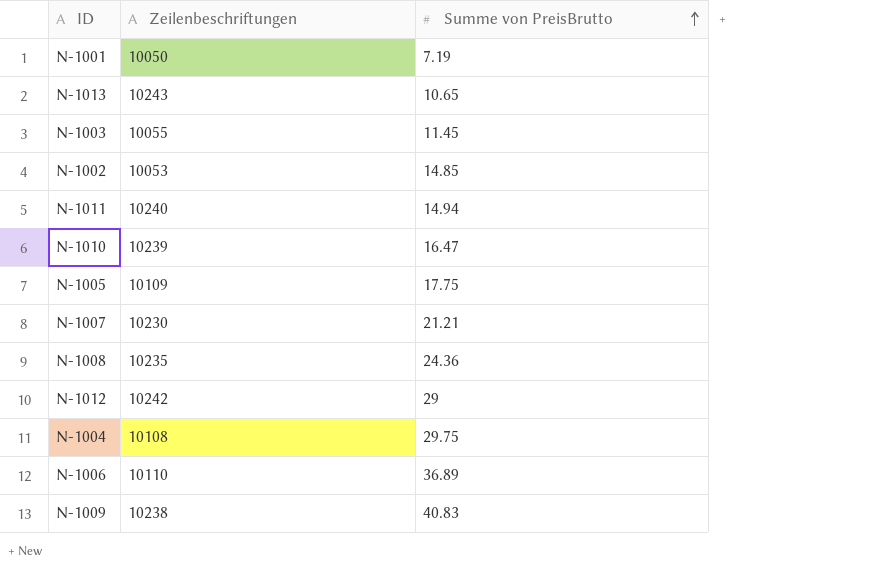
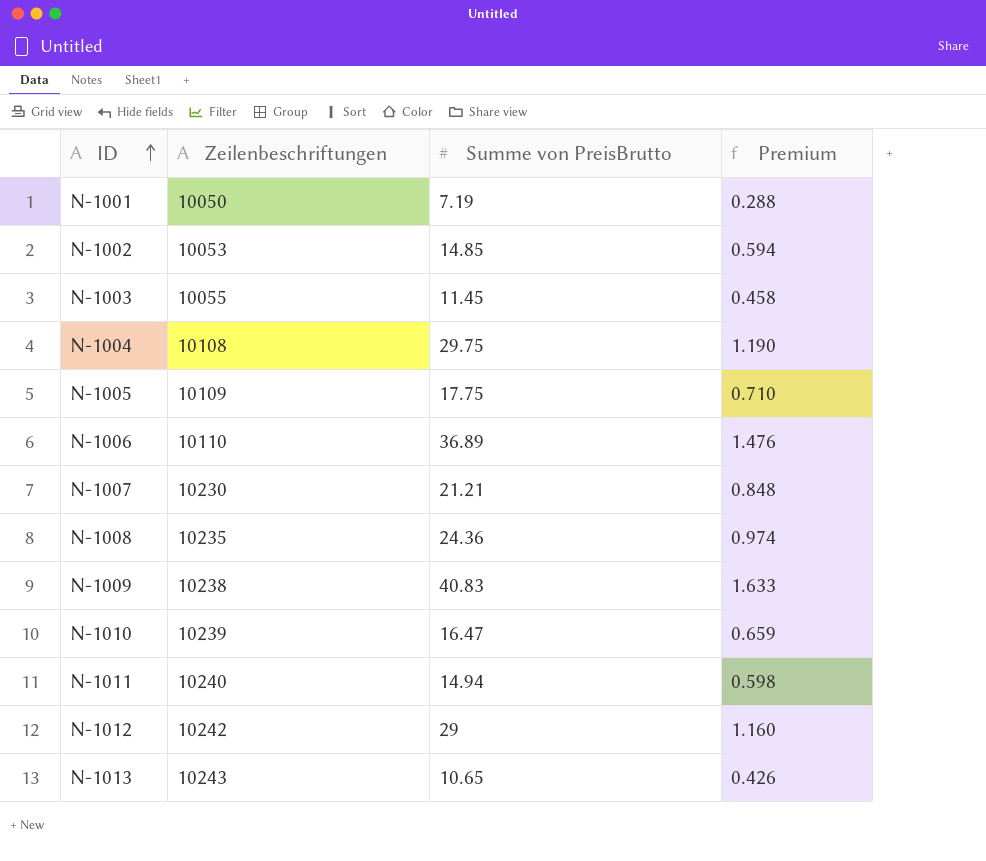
row order: Summe von PreisBrutto ascending -> ID ascending
column Premium | formula: none -> [Summe von PreisBrutto] * 0.04

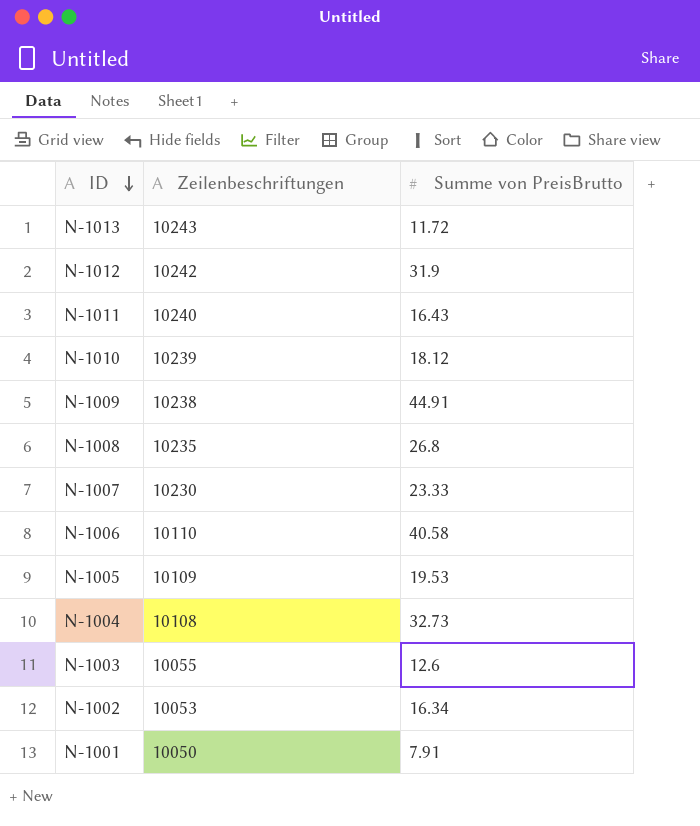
row order: ID ascending -> ID descending
column Premium | formula: [Summe von PreisBrutto] * 0.04 -> none
N-1013 | Summe von PreisBrutto: 10.65 -> 11.72
N-1012 | Summe von PreisBrutto: 29 -> 31.9
N-1011 | Summe von PreisBrutto: 14.94 -> 16.43
N-1010 | Summe von PreisBrutto: 16.47 -> 18.12
N-1009 | Summe von PreisBrutto: 40.83 -> 44.91
N-1008 | Summe von PreisBrutto: 24.36 -> 26.8
N-1007 | Summe von PreisBrutto: 21.21 -> 23.33
N-1006 | Summe von PreisBrutto: 36.89 -> 40.58
N-1005 | Summe von PreisBrutto: 17.75 -> 19.53
N-1004 | Summe von PreisBrutto: 29.75 -> 32.73
N-1003 | Summe von PreisBrutto: 11.45 -> 12.6
N-1002 | Summe von PreisBrutto: 14.85 -> 16.34
N-1001 | Summe von PreisBrutto: 7.19 -> 7.91

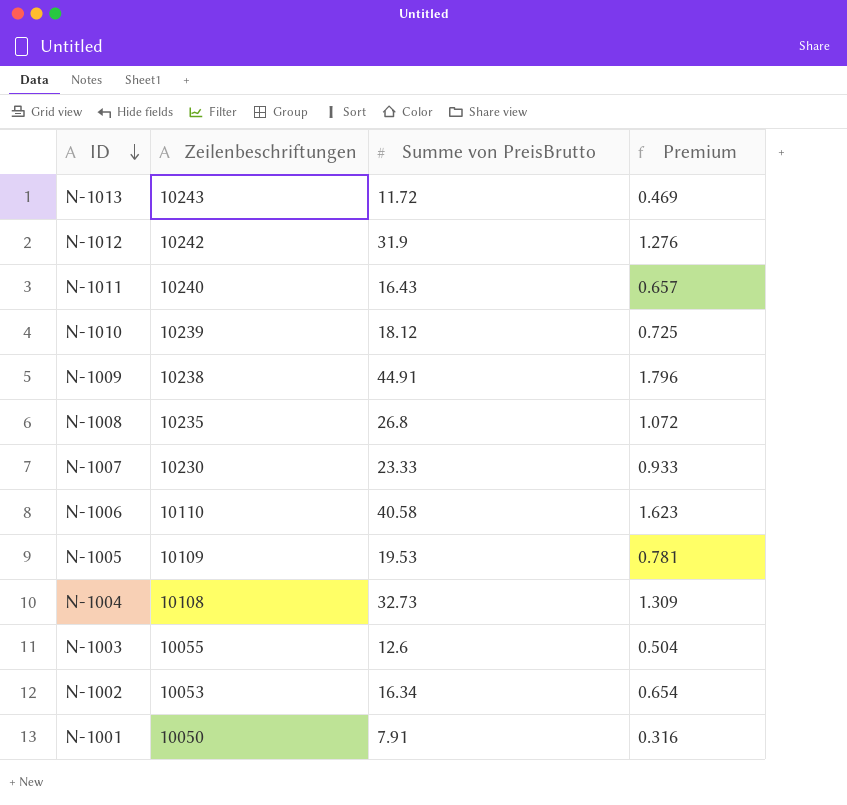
column Premium | formula: none -> [Summe von PreisBrutto] * 0.04

